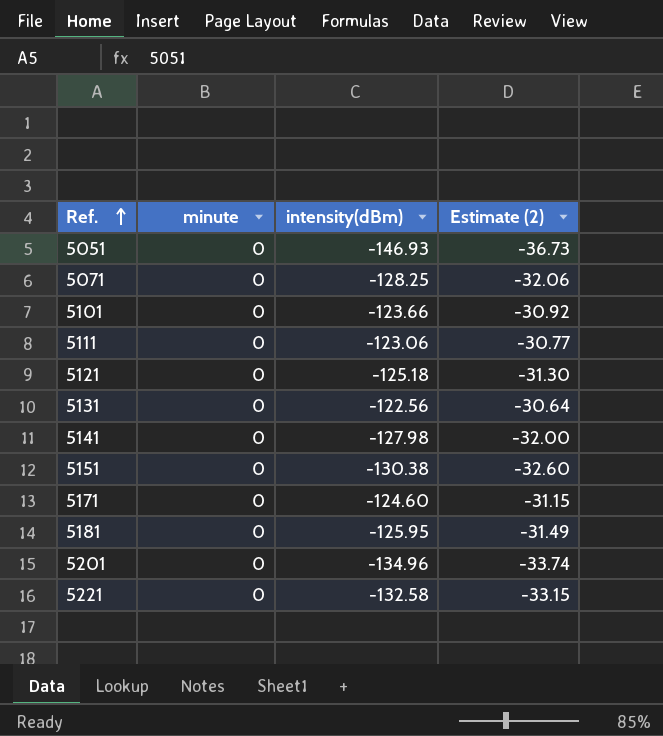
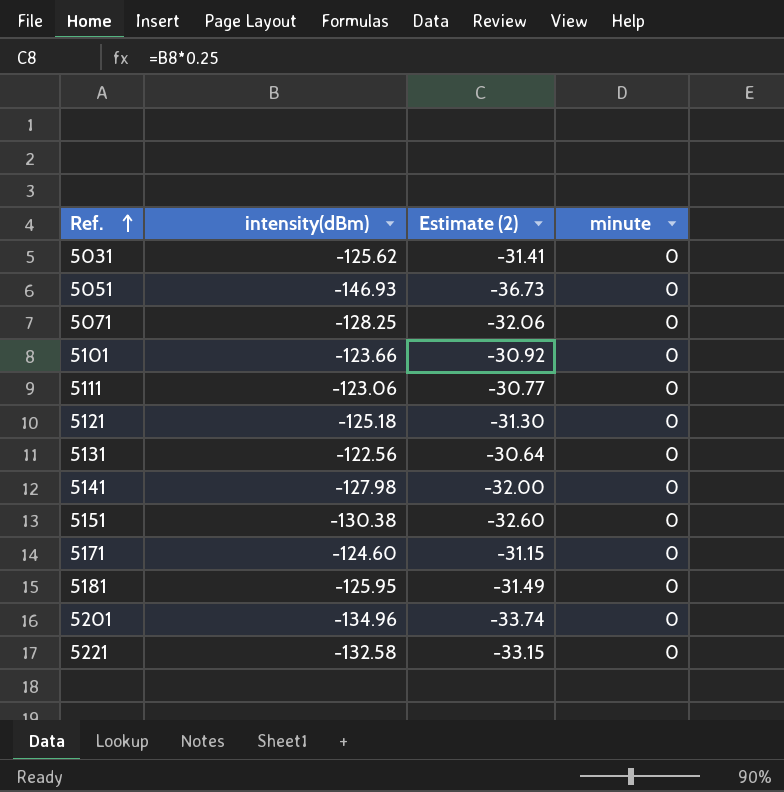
column minute | position: 2 -> 4
row 5031: none -> -125.62 | -31.41 | 0

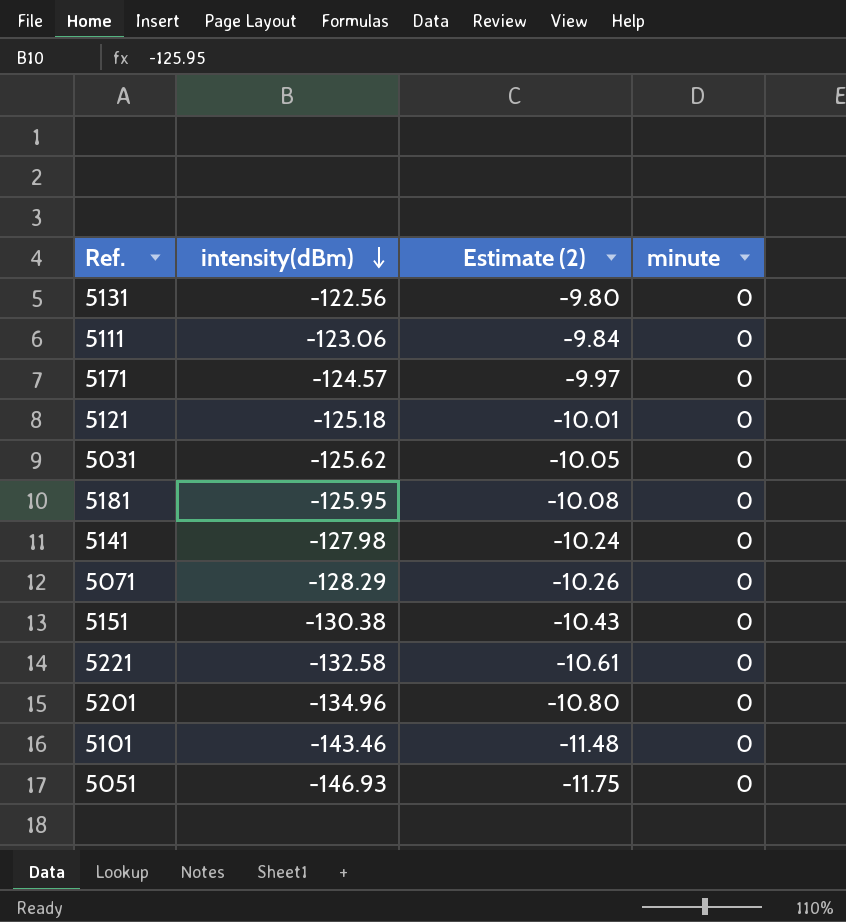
row order: Ref. ascending -> intensity(dBm) descending
column Estimate (2) | formula: [intensity(dBm)] * 0.25 -> [intensity(dBm)] * 0.08
5171 | intensity(dBm): -124.60 -> -124.57
5071 | intensity(dBm): -128.25 -> -128.29
5101 | intensity(dBm): -123.66 -> -143.46

